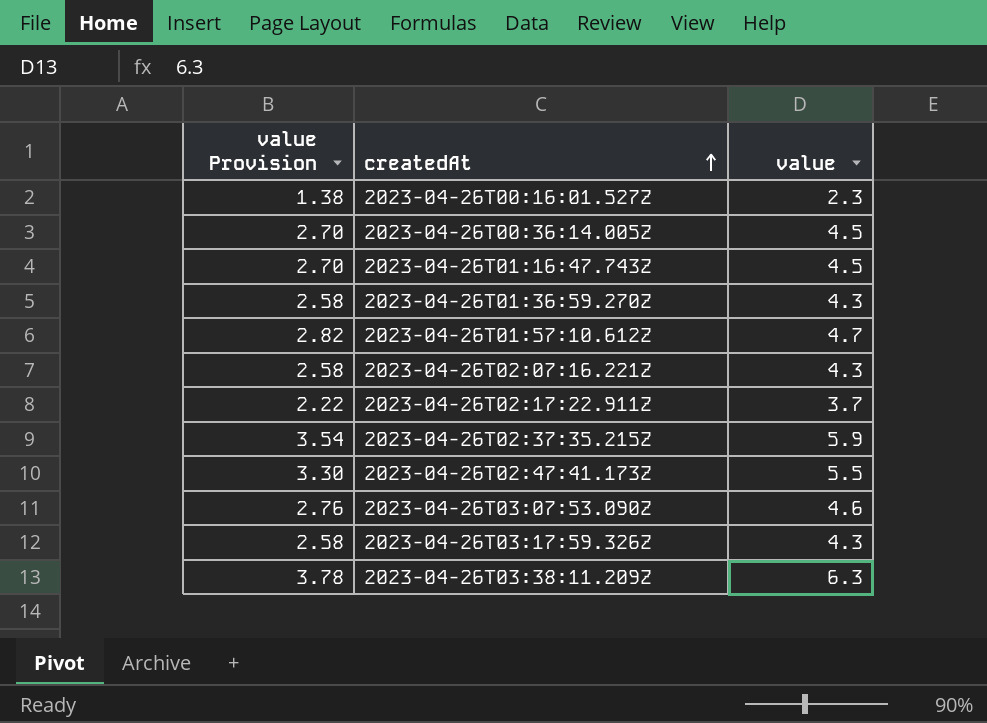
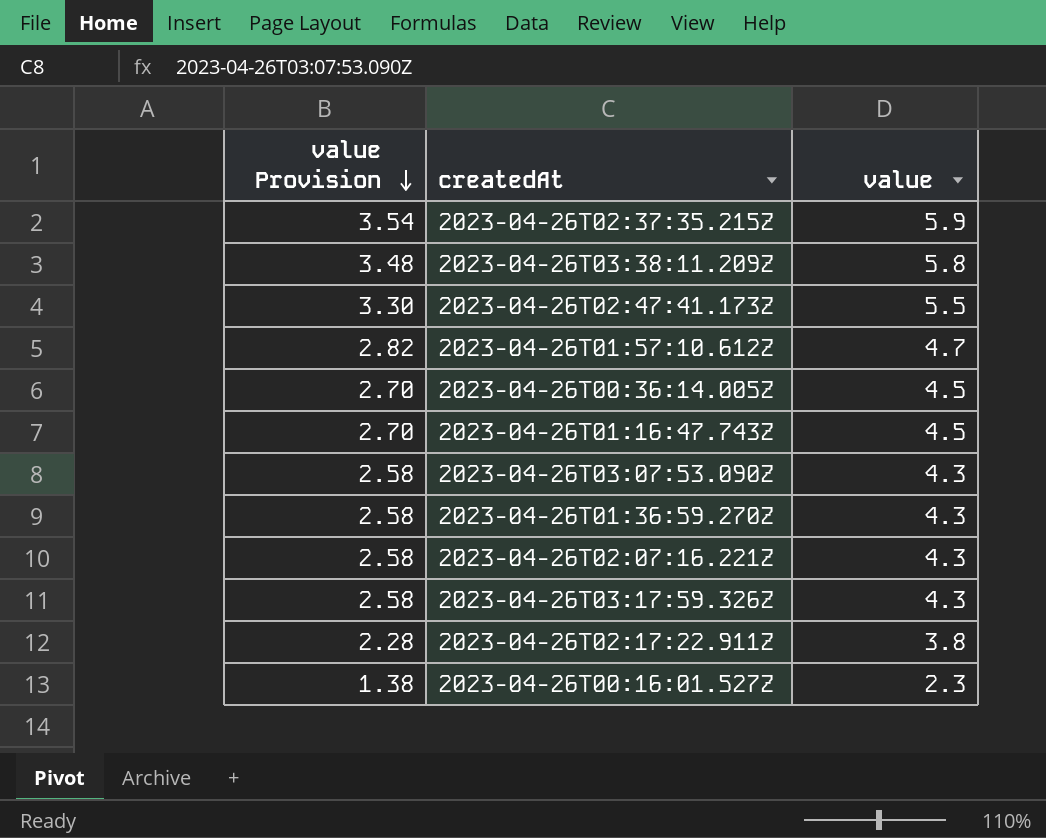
row order: createdAt ascending -> value Provision descending
2023-04-26T03:38:11.209Z | value Provision: 3.78 -> 3.48
2023-04-26T03:38:11.209Z | value: 6.3 -> 5.8
2023-04-26T03:07:53.090Z | value Provision: 2.76 -> 2.58
2023-04-26T03:07:53.090Z | value: 4.6 -> 4.3
2023-04-26T02:17:22.911Z | value Provision: 2.22 -> 2.28
2023-04-26T02:17:22.911Z | value: 3.7 -> 3.8

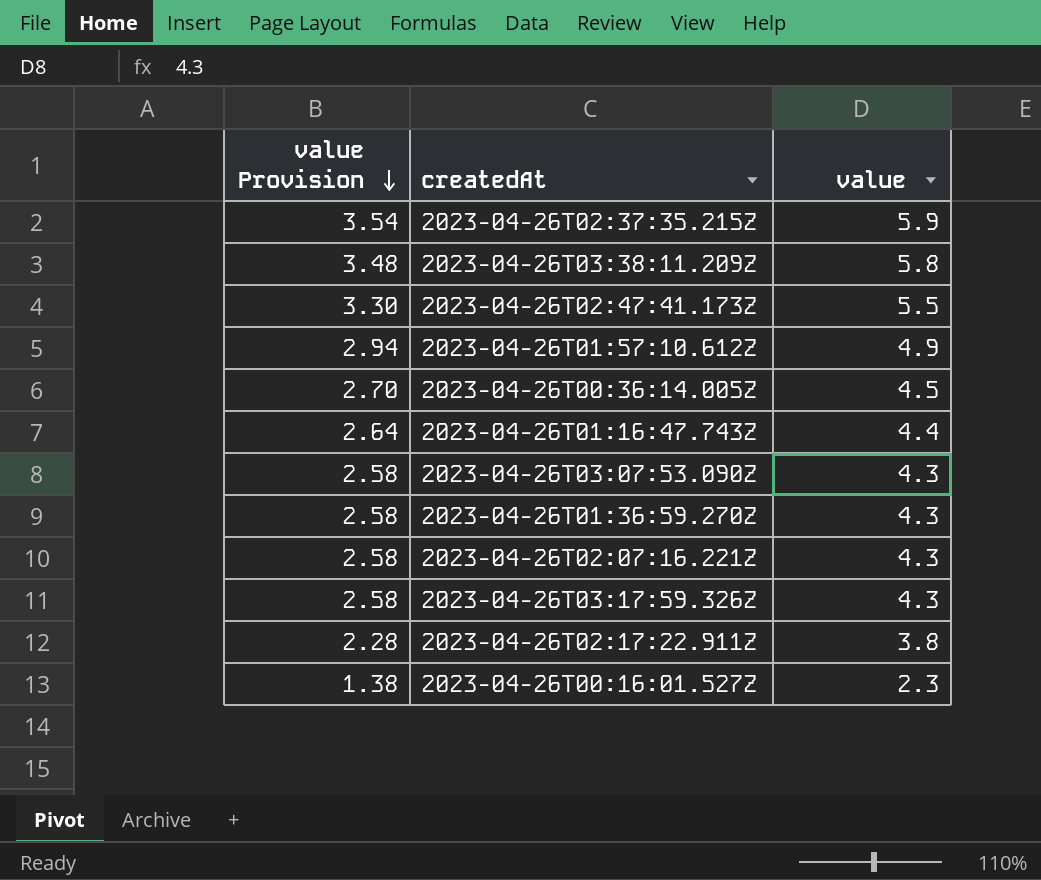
2023-04-26T01:57:10.612Z | value Provision: 2.82 -> 2.94
2023-04-26T01:57:10.612Z | value: 4.7 -> 4.9
2023-04-26T01:16:47.743Z | value Provision: 2.70 -> 2.64
2023-04-26T01:16:47.743Z | value: 4.5 -> 4.4

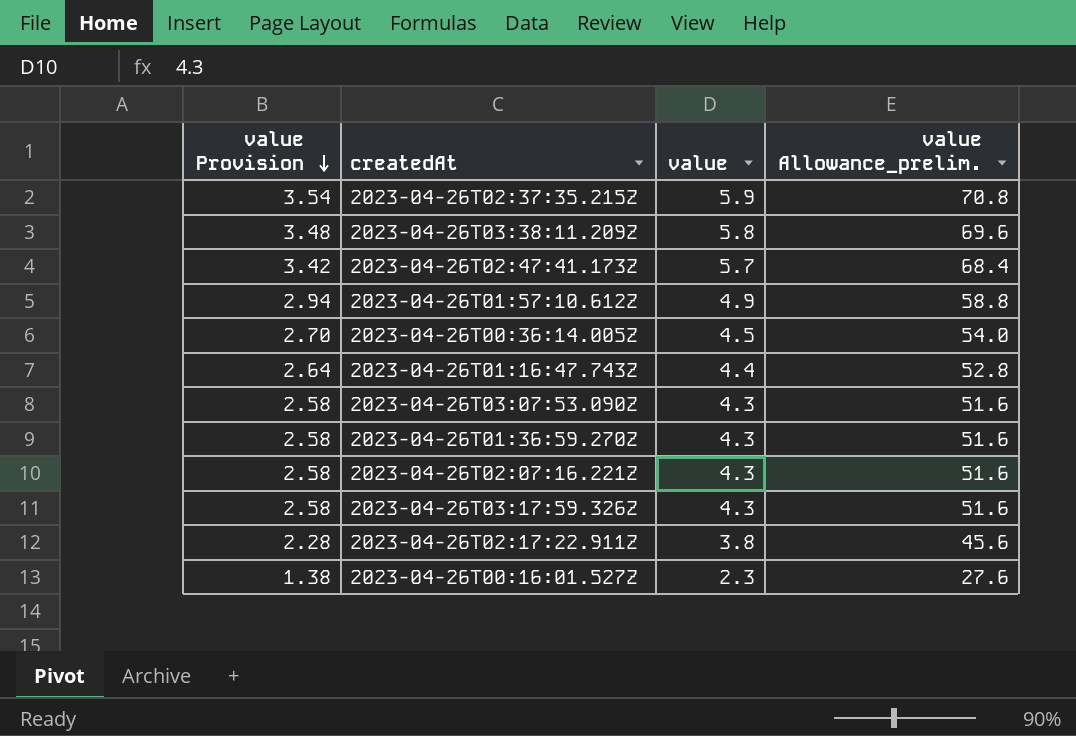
column value Allowance_prelim. | formula: none -> [value] * 12
2023-04-26T02:47:41.173Z | value Provision: 3.30 -> 3.42
2023-04-26T02:47:41.173Z | value: 5.5 -> 5.7

